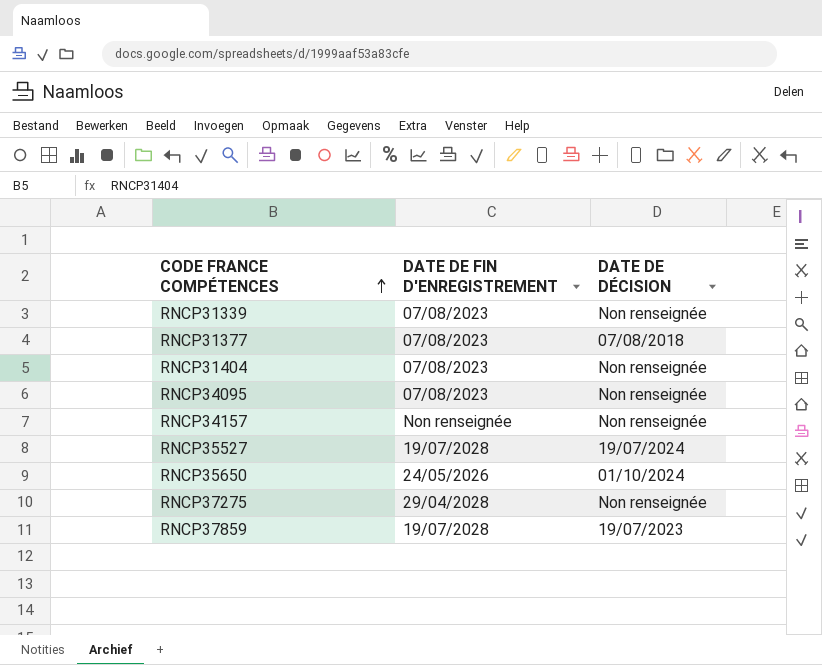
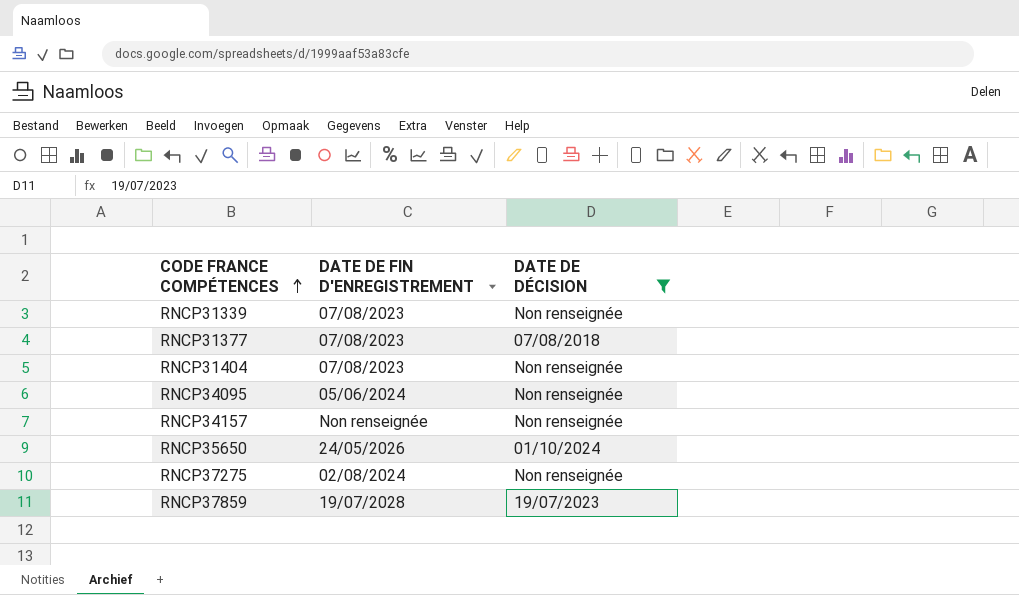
filter: none -> DATE DE DÉCISION != 19/07/2024
RNCP34095 | DATE DE FIN D'ENREGISTREMENT: 07/08/2023 -> 05/06/2024
RNCP37275 | DATE DE FIN D'ENREGISTREMENT: 29/04/2028 -> 02/08/2024

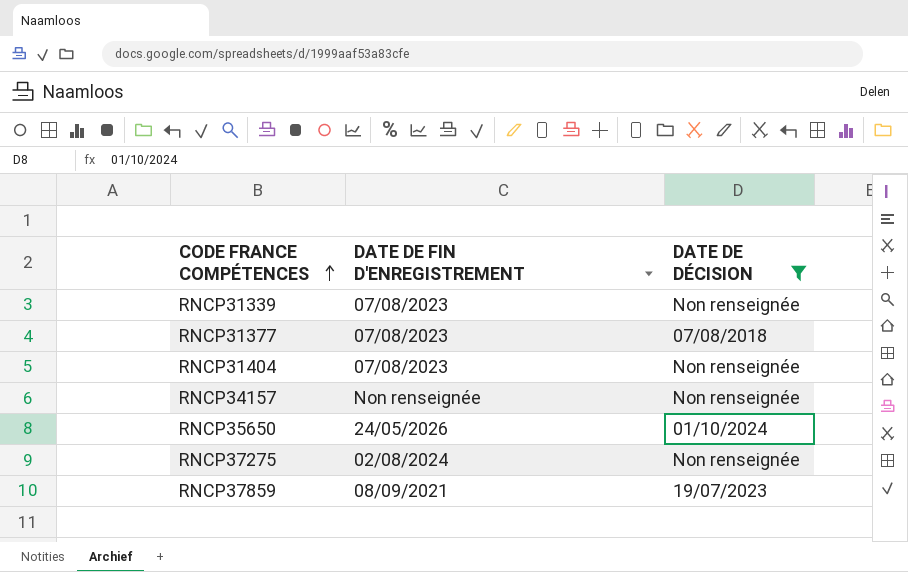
row RNCP34095: 05/06/2024 | Non renseignée -> none
RNCP37859 | DATE DE FIN D'ENREGISTREMENT: 19/07/2028 -> 08/09/2021

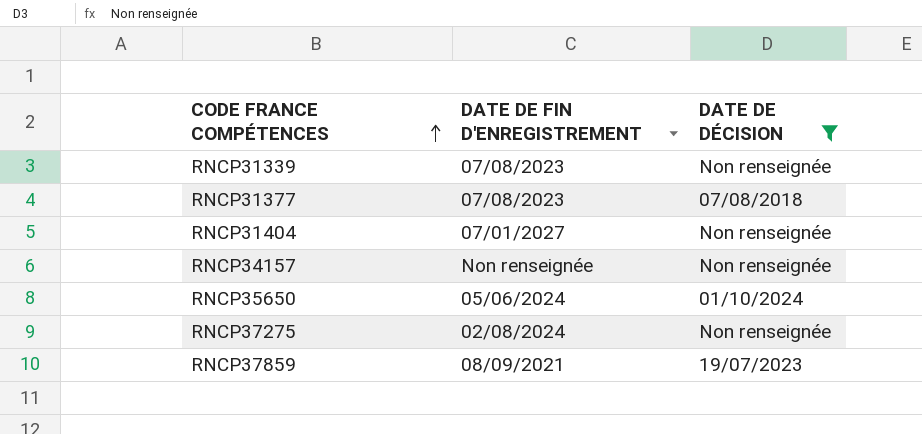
RNCP31404 | DATE DE FIN D'ENREGISTREMENT: 07/08/2023 -> 07/01/2027
RNCP35650 | DATE DE FIN D'ENREGISTREMENT: 24/05/2026 -> 05/06/2024

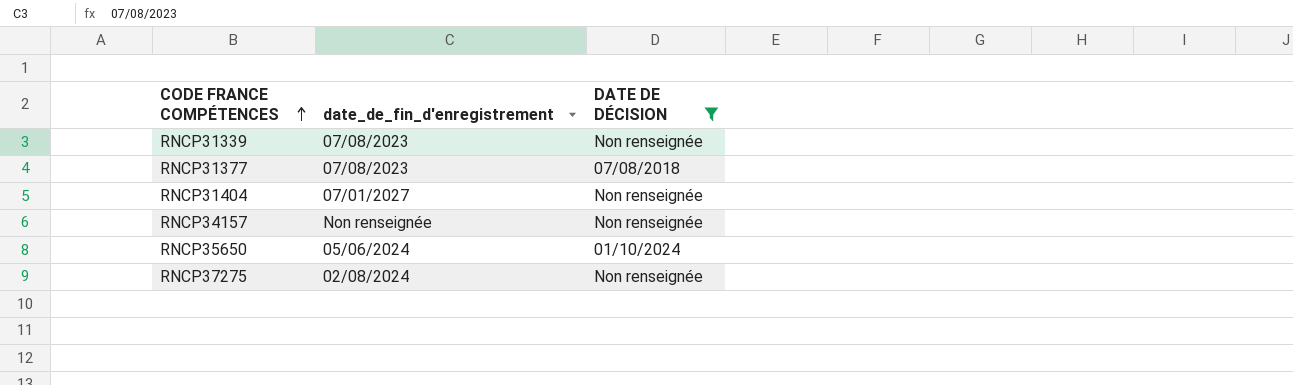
column name: DATE DE FIN D'ENREGISTREMENT -> date_de_fin_d'enregistrement
row RNCP37859: 08/09/2021 | 19/07/2023 -> none

